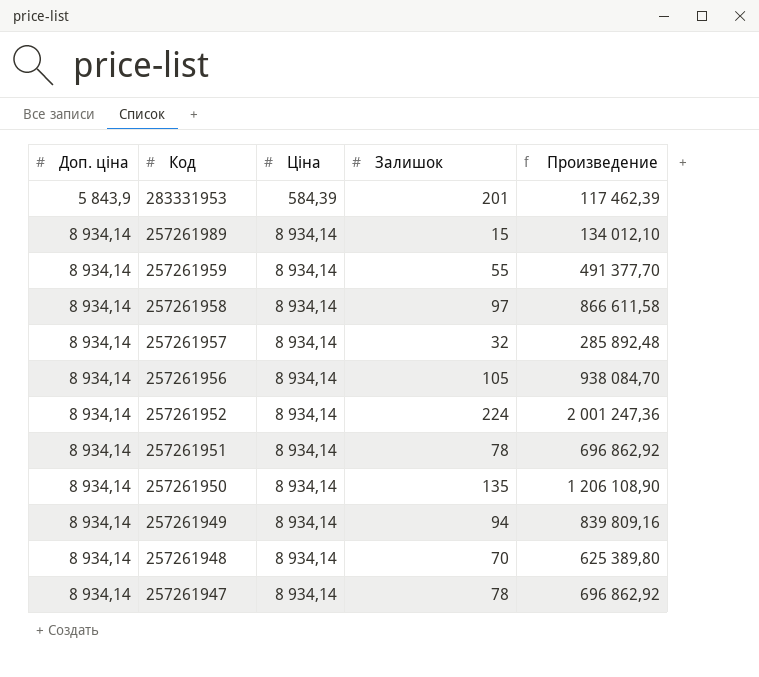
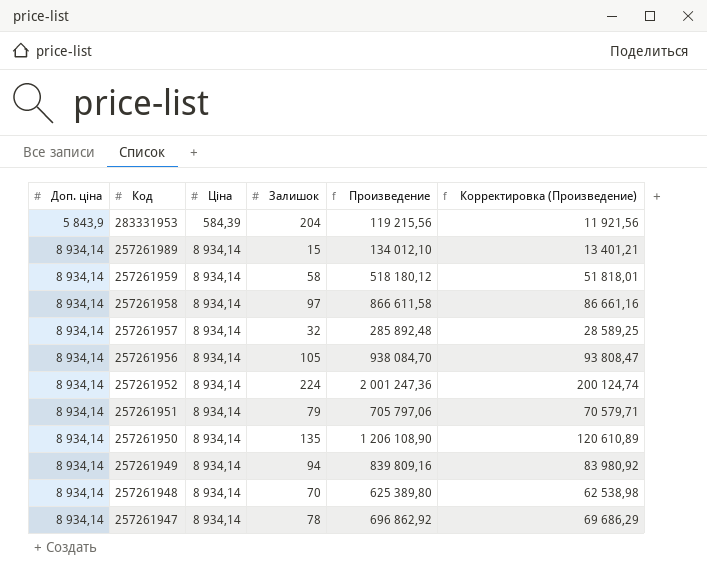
column Корректировка (Произведение) | formula: none -> [Произведение] * 0,1
283331953 | Залишок: 201 -> 204
283331953 | Произведение: 117 462,39 -> 119 215,56
257261959 | Залишок: 55 -> 58
257261959 | Произведение: 491 377,70 -> 518 180,12
257261951 | Залишок: 78 -> 79
257261951 | Произведение: 696 862,92 -> 705 797,06

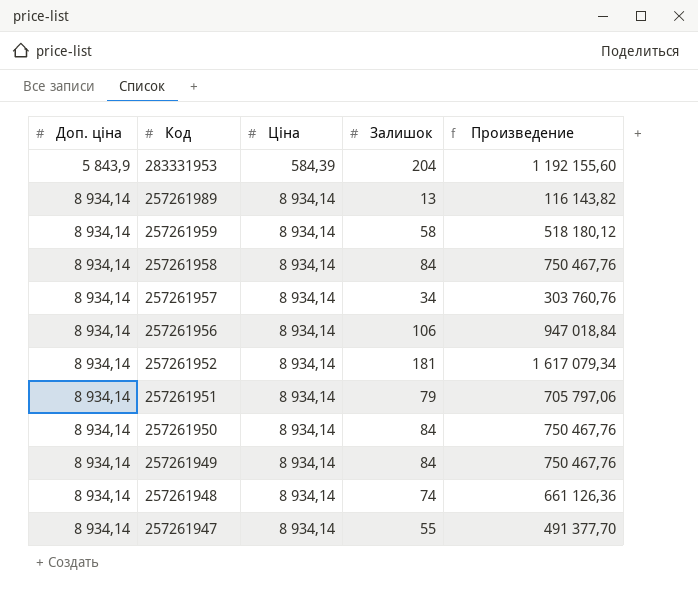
column Корректировка (Произведение) | formula: [Произведение] * 0,1 -> none
column Произведение | formula: [Ціна] * [Залишок] -> [Доп. ціна] * [Залишок]
257261989 | Залишок: 15 -> 13
257261958 | Залишок: 97 -> 84
257261957 | Залишок: 32 -> 34
257261956 | Залишок: 105 -> 106
257261952 | Залишок: 224 -> 181
257261950 | Залишок: 135 -> 84
257261949 | Залишок: 94 -> 84
257261948 | Залишок: 70 -> 74
257261947 | Залишок: 78 -> 55

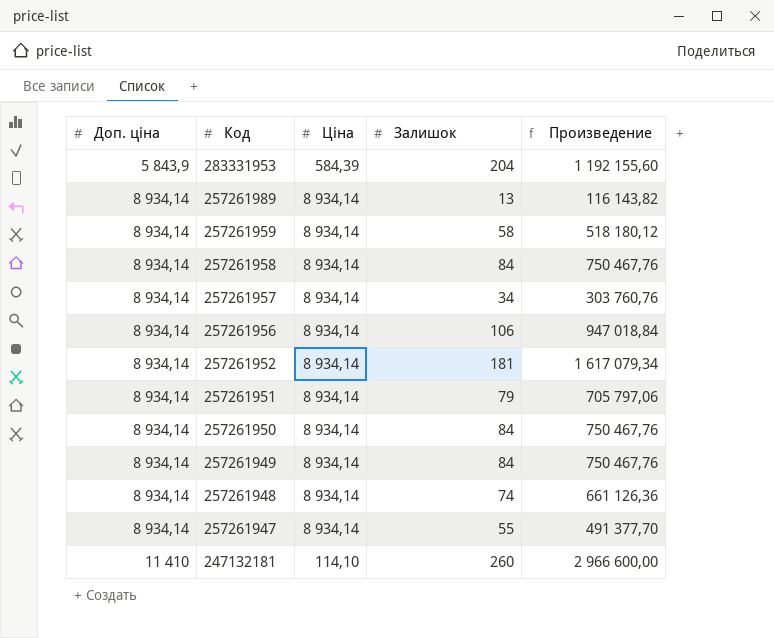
row 247132181: none -> 11 410 | 114,10 | 260 | 2 966 600,00

